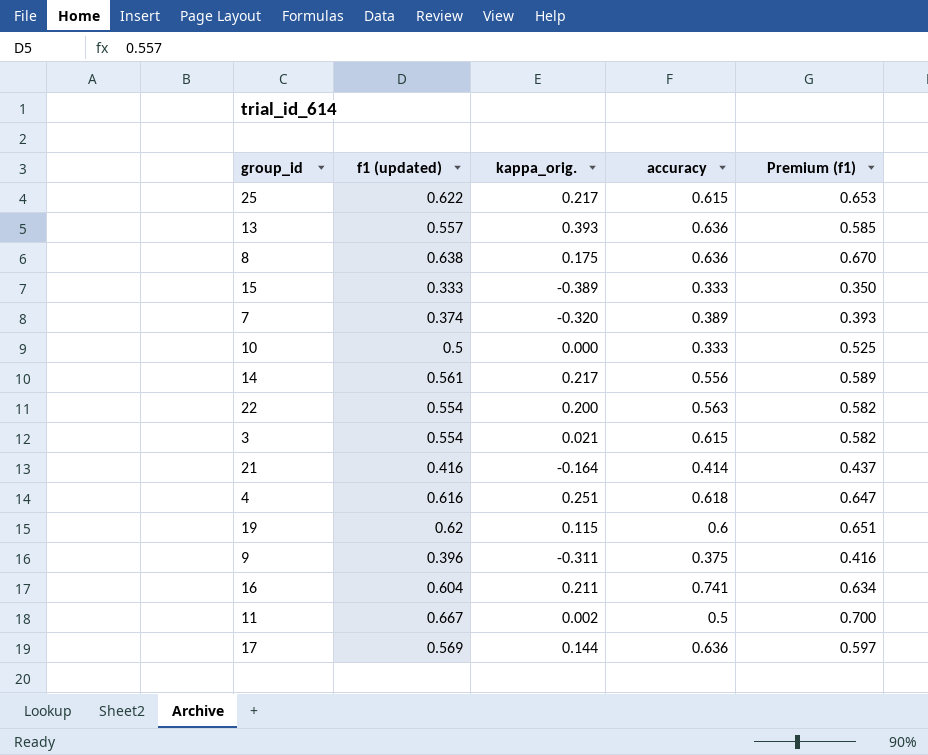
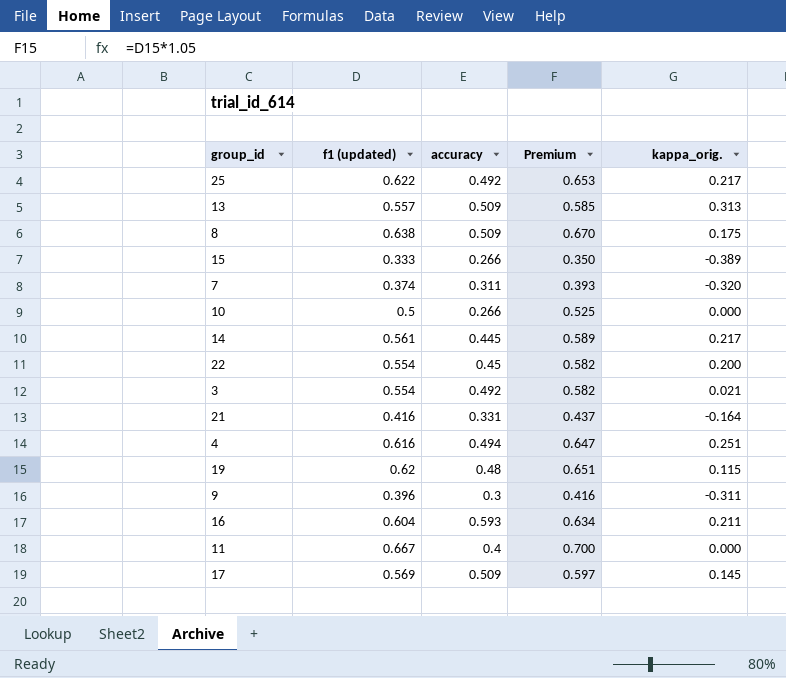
column name: Premium (f1) -> Premium
column kappa_orig. | position: 3 -> 5
25 | accuracy: 0.615 -> 0.492
13 | accuracy: 0.636 -> 0.509
13 | kappa_orig.: 0.393 -> 0.313
8 | accuracy: 0.636 -> 0.509
15 | accuracy: 0.333 -> 0.266
7 | accuracy: 0.389 -> 0.311
10 | accuracy: 0.333 -> 0.266
14 | accuracy: 0.556 -> 0.445
22 | accuracy: 0.563 -> 0.45
3 | accuracy: 0.615 -> 0.492
21 | accuracy: 0.414 -> 0.331
4 | accuracy: 0.618 -> 0.494
19 | accuracy: 0.6 -> 0.48
9 | accuracy: 0.375 -> 0.3
16 | accuracy: 0.741 -> 0.593
11 | accuracy: 0.5 -> 0.4
11 | kappa_orig.: 0.002 -> 0.000
17 | accuracy: 0.636 -> 0.509
17 | kappa_orig.: 0.144 -> 0.145

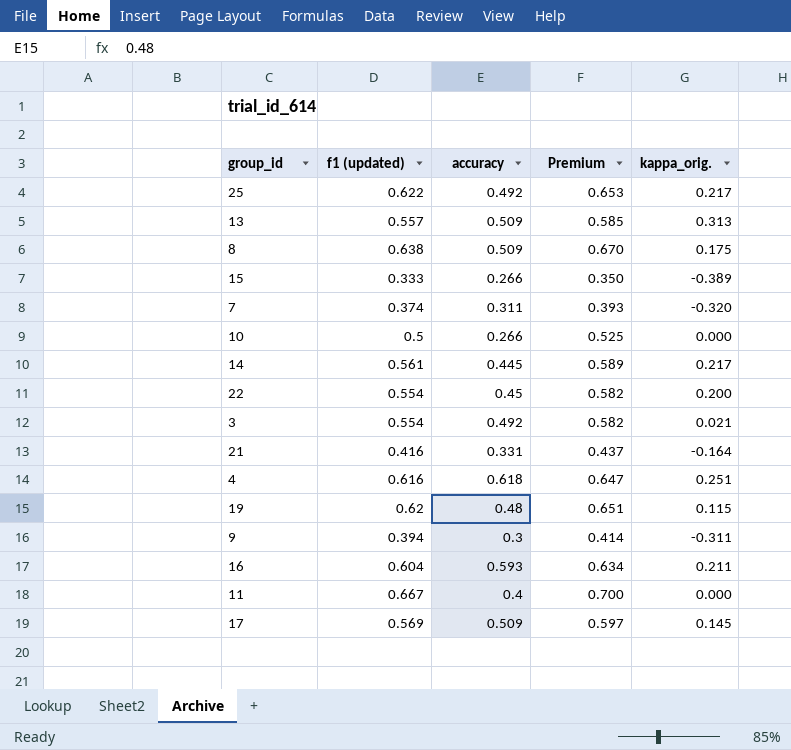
4 | accuracy: 0.494 -> 0.618
9 | f1 (updated): 0.396 -> 0.394
9 | Premium: 0.416 -> 0.414

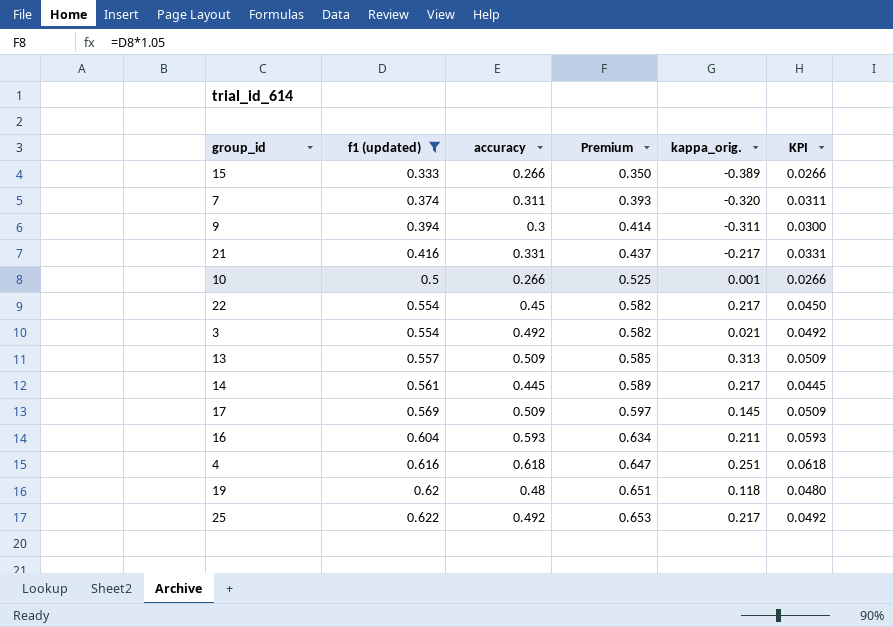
filter: none -> f1 (updated) <= 0.622
row order: none -> f1 (updated) ascending
column KPI | formula: none -> [accuracy] * 0.1
21 | kappa_orig.: -0.164 -> -0.217
10 | kappa_orig.: 0.000 -> 0.001
22 | kappa_orig.: 0.200 -> 0.217
19 | kappa_orig.: 0.115 -> 0.118

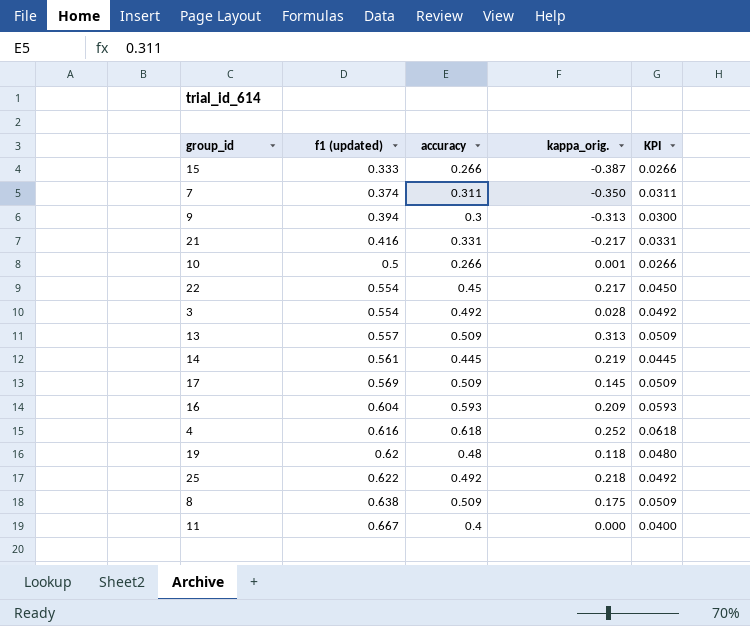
filter: f1 (updated) <= 0.622 -> none
column Premium | formula: [f1 (updated)] * 1.05 -> none
15 | kappa_orig.: -0.389 -> -0.387
7 | kappa_orig.: -0.320 -> -0.350
9 | kappa_orig.: -0.311 -> -0.313
3 | kappa_orig.: 0.021 -> 0.028
14 | kappa_orig.: 0.217 -> 0.219
16 | kappa_orig.: 0.211 -> 0.209
4 | kappa_orig.: 0.251 -> 0.252
25 | kappa_orig.: 0.217 -> 0.218

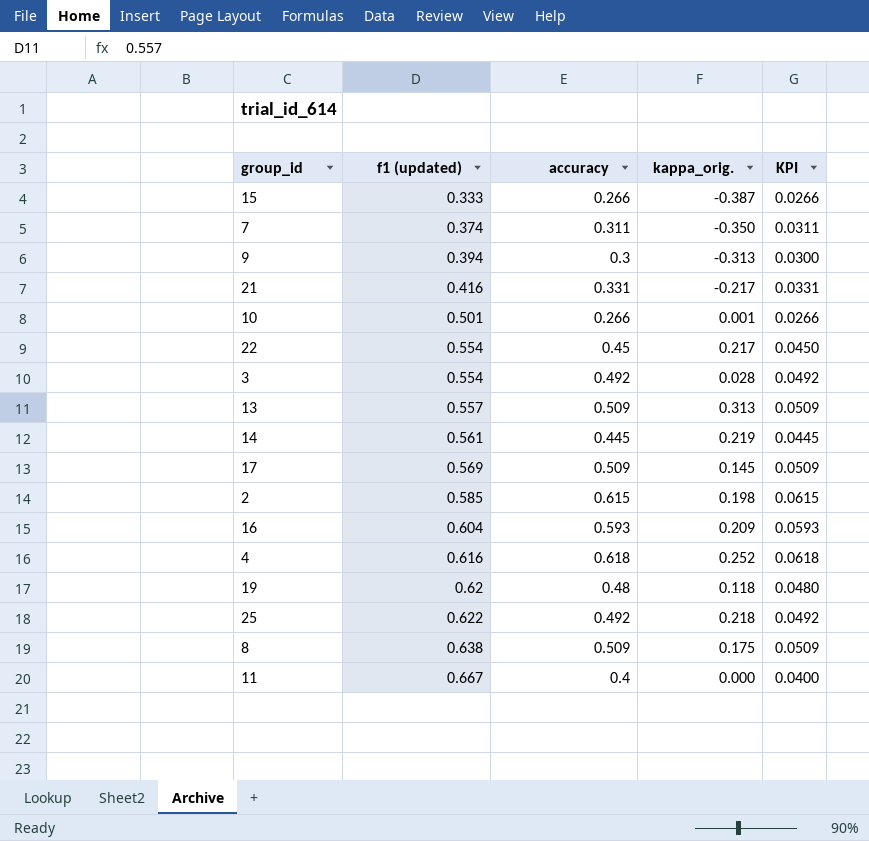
10 | f1 (updated): 0.5 -> 0.501
row 2: none -> 0.585 | 0.615 | 0.198 | 0.0615

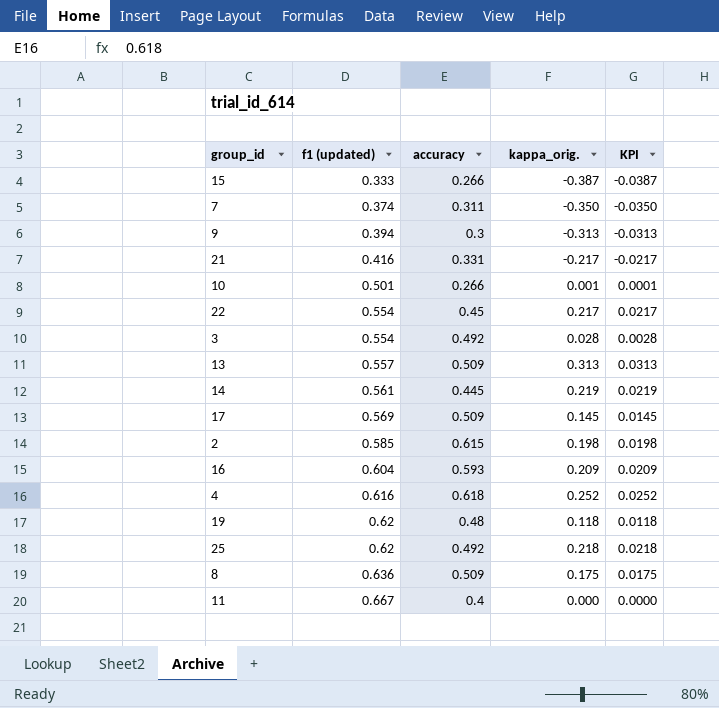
column KPI | formula: [accuracy] * 0.1 -> [kappa_orig.] * 0.1
25 | f1 (updated): 0.622 -> 0.62
8 | f1 (updated): 0.638 -> 0.636

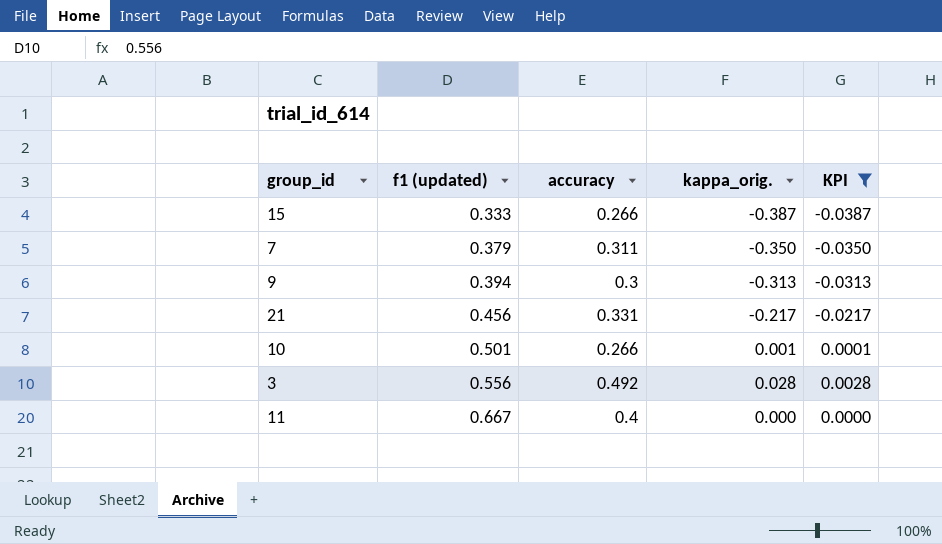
filter: none -> KPI <= 0.0028
7 | f1 (updated): 0.374 -> 0.379
21 | f1 (updated): 0.416 -> 0.456
3 | f1 (updated): 0.554 -> 0.556

